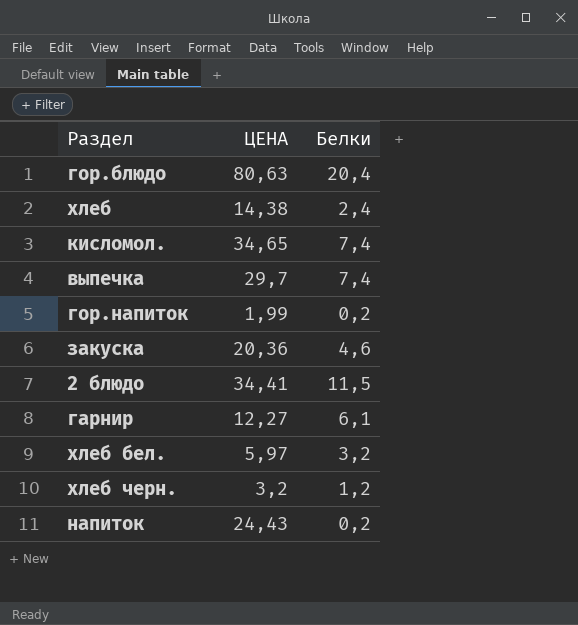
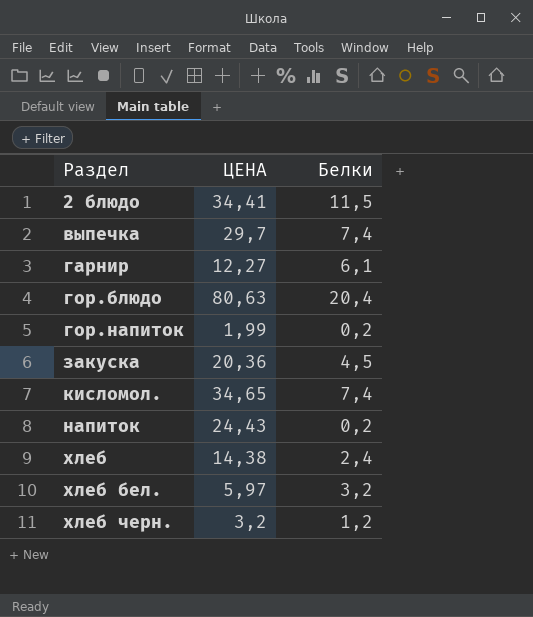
row order: none -> Раздел ascending
закуска | Белки: 4,6 -> 4,5

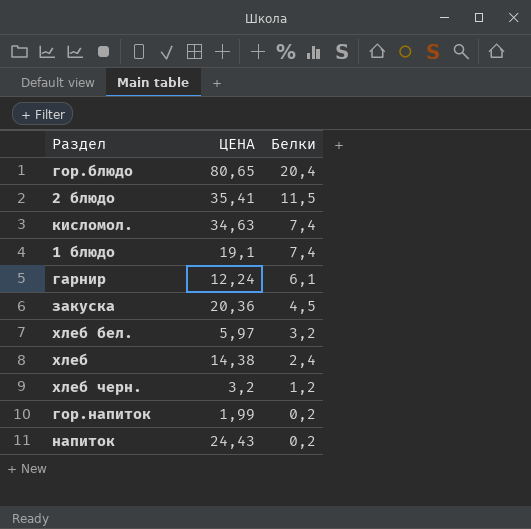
row order: Раздел ascending -> Белки descending
row выпечка: 29,7 | 7,4 -> none
гор.блюдо | ЦЕНА: 80,63 -> 80,65
2 блюдо | ЦЕНА: 34,41 -> 35,41
кисломол. | ЦЕНА: 34,65 -> 34,63
row 1 блюдо: none -> 19,1 | 7,4
гарнир | ЦЕНА: 12,27 -> 12,24

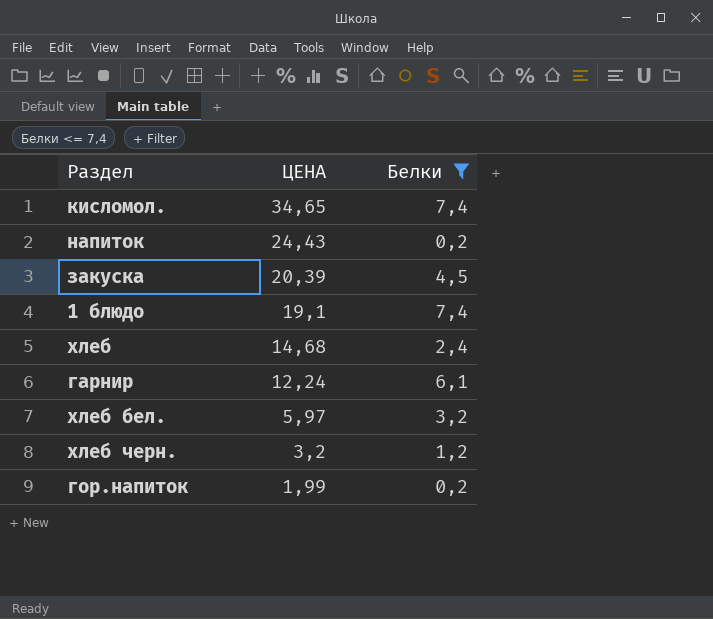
filter: none -> Белки <= 7,4
row order: Белки descending -> ЦЕНА descending
кисломол. | ЦЕНА: 34,63 -> 34,65
закуска | ЦЕНА: 20,36 -> 20,39
хлеб | ЦЕНА: 14,38 -> 14,68

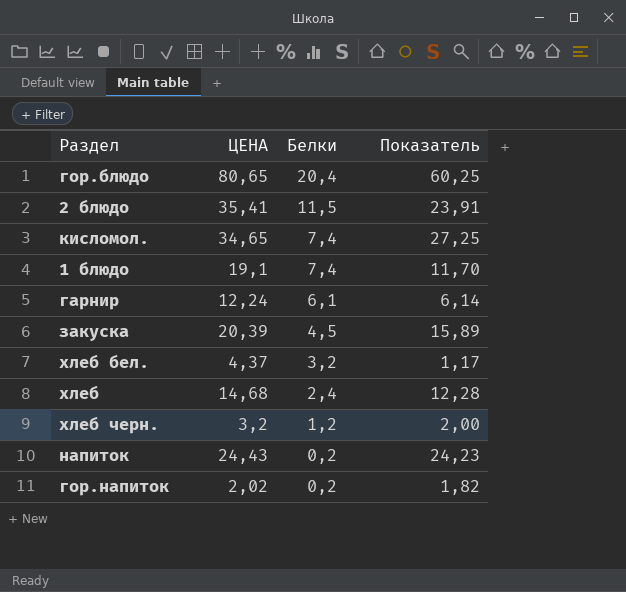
filter: Белки <= 7,4 -> none
row order: ЦЕНА descending -> Белки descending
column Показатель | formula: none -> [ЦЕНА] - [Белки]
хлеб бел. | ЦЕНА: 5,97 -> 4,37
гор.напиток | ЦЕНА: 1,99 -> 2,02

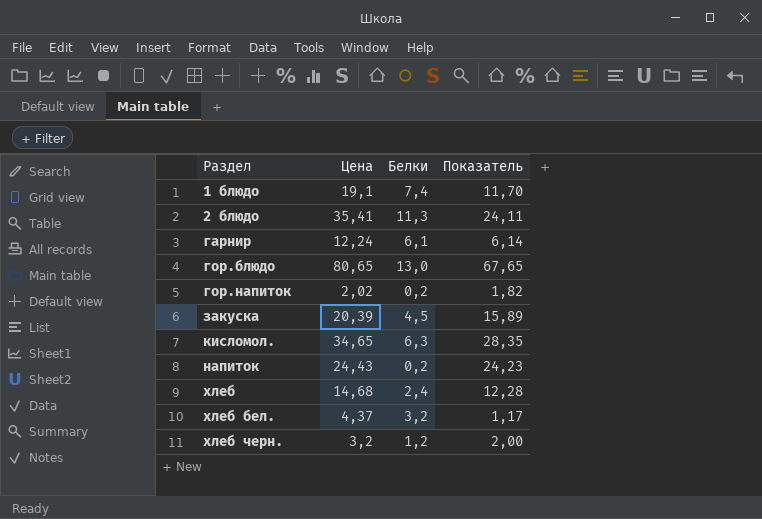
row order: Белки descending -> Раздел ascending
column name: ЦЕНА -> Цена
2 блюдо | Белки: 11,5 -> 11,3
2 блюдо | Показатель: 23,91 -> 24,11
гор.блюдо | Белки: 20,4 -> 13,0
гор.блюдо | Показатель: 60,25 -> 67,65
кисломол. | Белки: 7,4 -> 6,3
кисломол. | Показатель: 27,25 -> 28,35

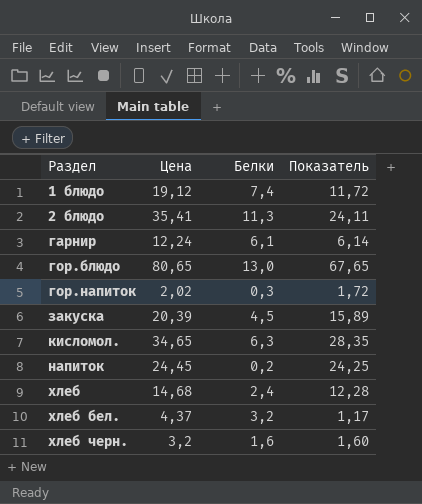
1 блюдо | Цена: 19,1 -> 19,12
1 блюдо | Показатель: 11,70 -> 11,72
гор.напиток | Белки: 0,2 -> 0,3
гор.напиток | Показатель: 1,82 -> 1,72
напиток | Цена: 24,43 -> 24,45
напиток | Показатель: 24,23 -> 24,25
хлеб черн. | Белки: 1,2 -> 1,6
хлеб черн. | Показатель: 2,00 -> 1,60

